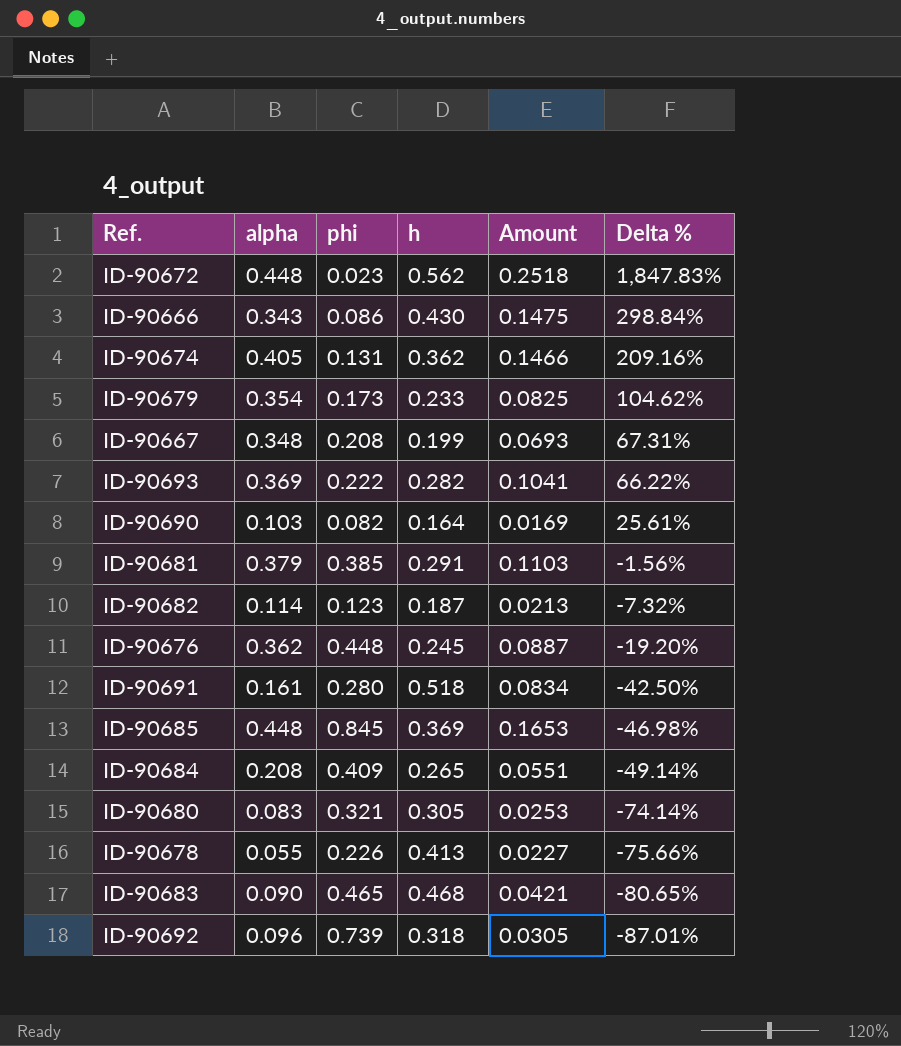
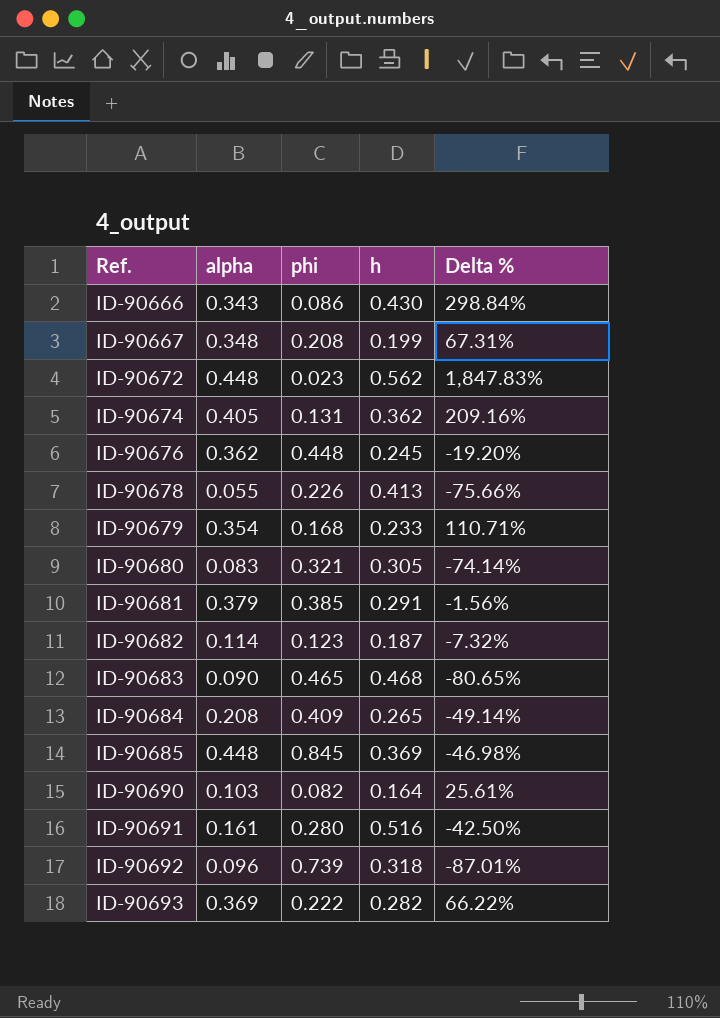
row order: Delta % descending -> Ref. ascending
column Amount | formula: [alpha] * [h] -> none
ID-90679 | phi: 0.173 -> 0.168
ID-90679 | Delta %: 104.62% -> 110.71%
ID-90691 | h: 0.518 -> 0.516

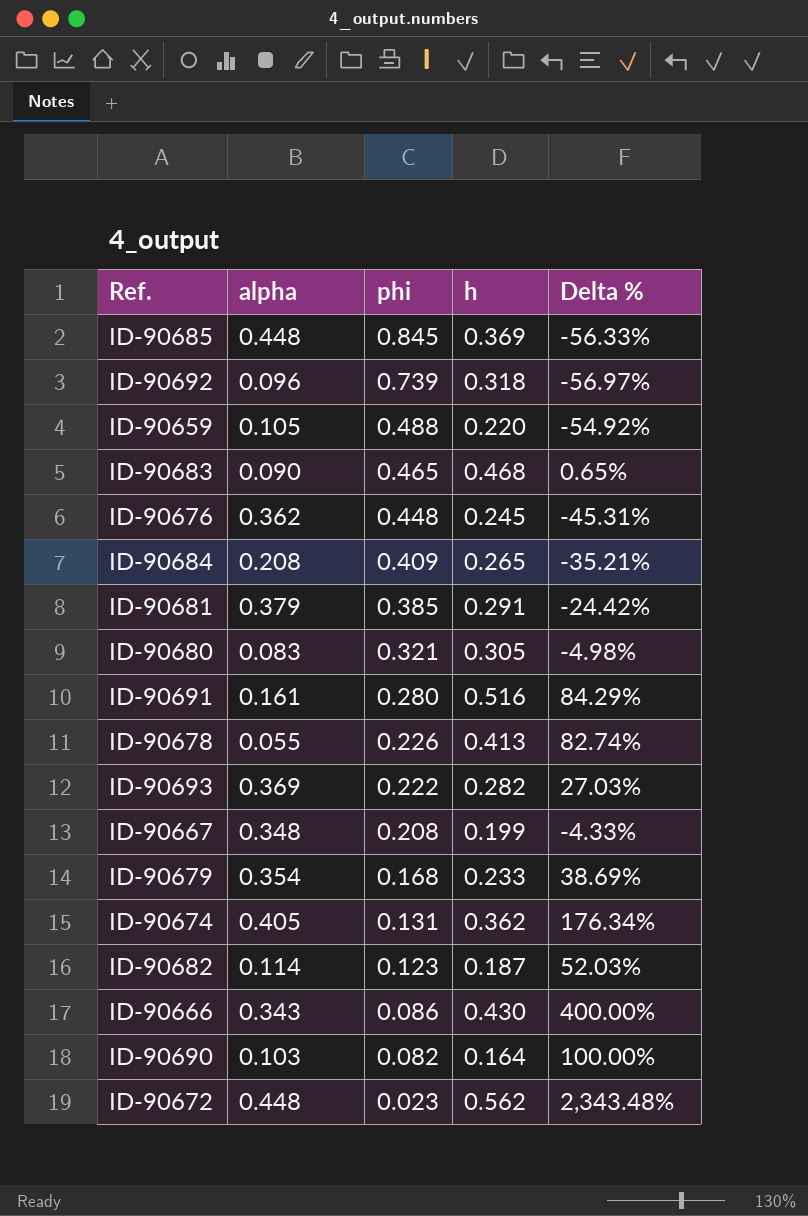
row order: Ref. ascending -> phi descending
column Delta % | formula: ([alpha] - [phi]) / [phi] -> ([h] - [phi]) / [phi]
row ID-90659: none -> 0.105 | 0.488 | 0.220 | -54.92%

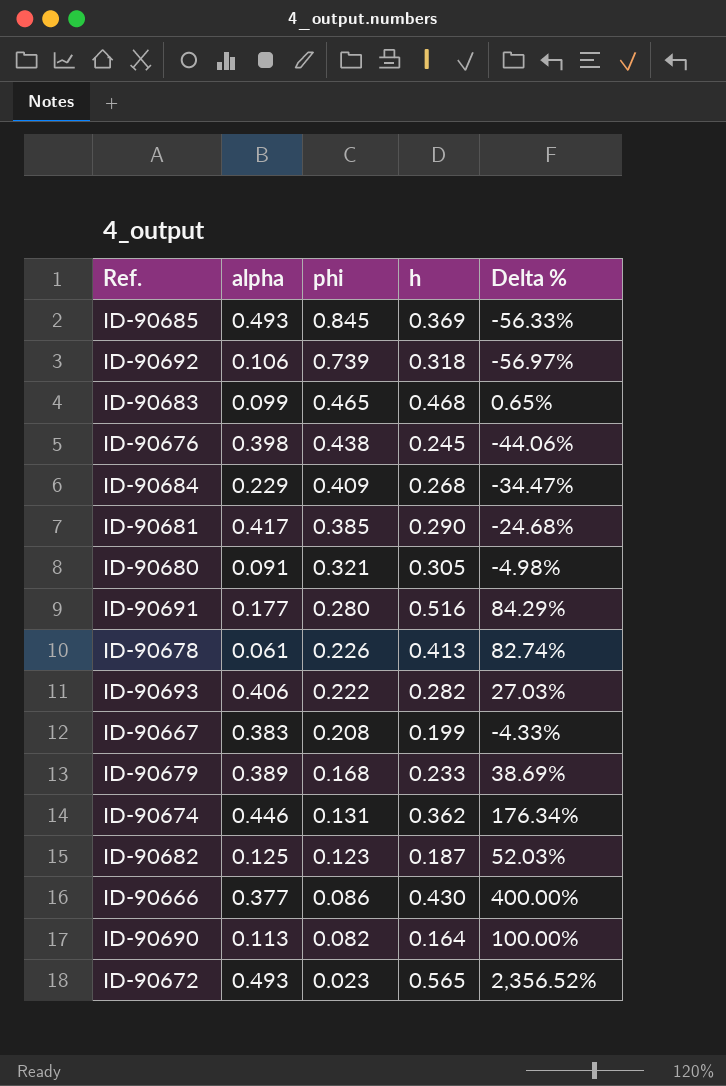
row ID-90659: 0.105 | 0.488 | 0.220 | -54.92% -> none
ID-90685 | alpha: 0.448 -> 0.493
ID-90692 | alpha: 0.096 -> 0.106
ID-90683 | alpha: 0.090 -> 0.099
ID-90676 | alpha: 0.362 -> 0.398
ID-90676 | phi: 0.448 -> 0.438
ID-90676 | Delta %: -45.31% -> -44.06%
ID-90684 | alpha: 0.208 -> 0.229
ID-90684 | h: 0.265 -> 0.268
ID-90684 | Delta %: -35.21% -> -34.47%
ID-90681 | alpha: 0.379 -> 0.417
ID-90681 | h: 0.291 -> 0.290
ID-90681 | Delta %: -24.42% -> -24.68%
ID-90680 | alpha: 0.083 -> 0.091
ID-90691 | alpha: 0.161 -> 0.177
ID-90678 | alpha: 0.055 -> 0.061
ID-90693 | alpha: 0.369 -> 0.406
ID-90667 | alpha: 0.348 -> 0.383
ID-90679 | alpha: 0.354 -> 0.389
ID-90674 | alpha: 0.405 -> 0.446
ID-90682 | alpha: 0.114 -> 0.125
ID-90666 | alpha: 0.343 -> 0.377
ID-90690 | alpha: 0.103 -> 0.113
ID-90672 | alpha: 0.448 -> 0.493
ID-90672 | h: 0.562 -> 0.565
ID-90672 | Delta %: 2,343.48% -> 2,356.52%

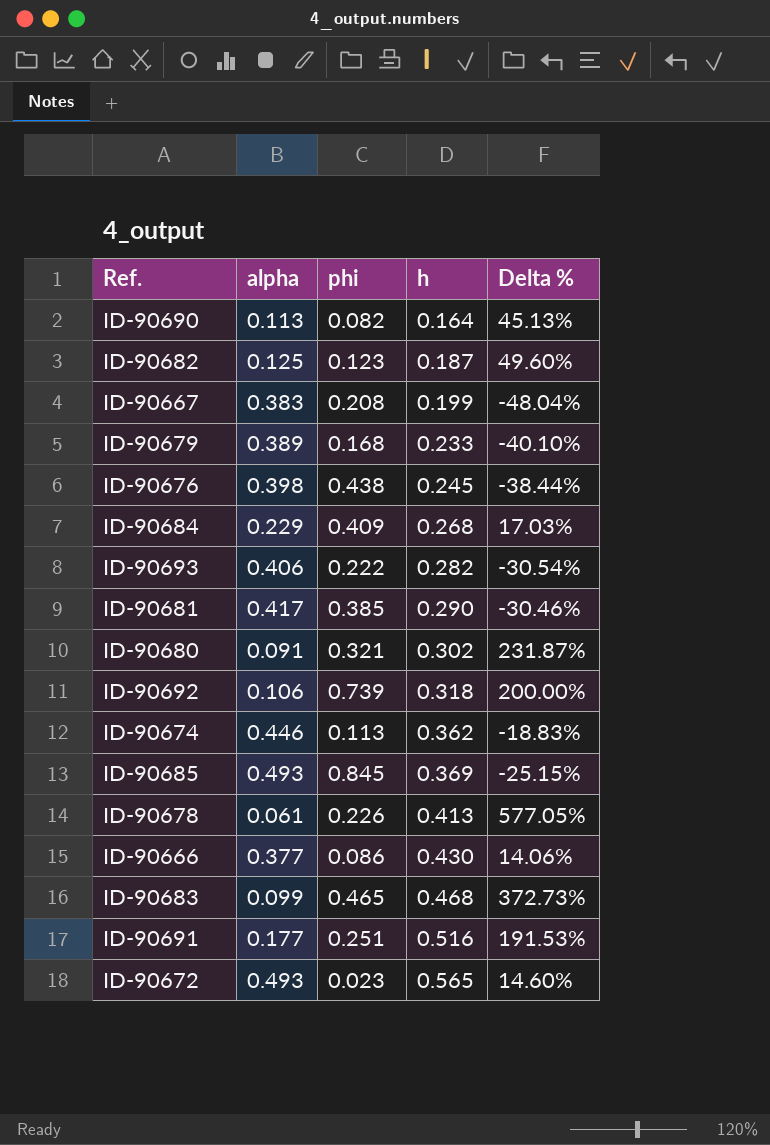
row order: phi descending -> h ascending
column Delta % | formula: ([h] - [phi]) / [phi] -> ([h] - [alpha]) / [alpha]
ID-90680 | h: 0.305 -> 0.302
ID-90674 | phi: 0.131 -> 0.113
ID-90691 | phi: 0.280 -> 0.251

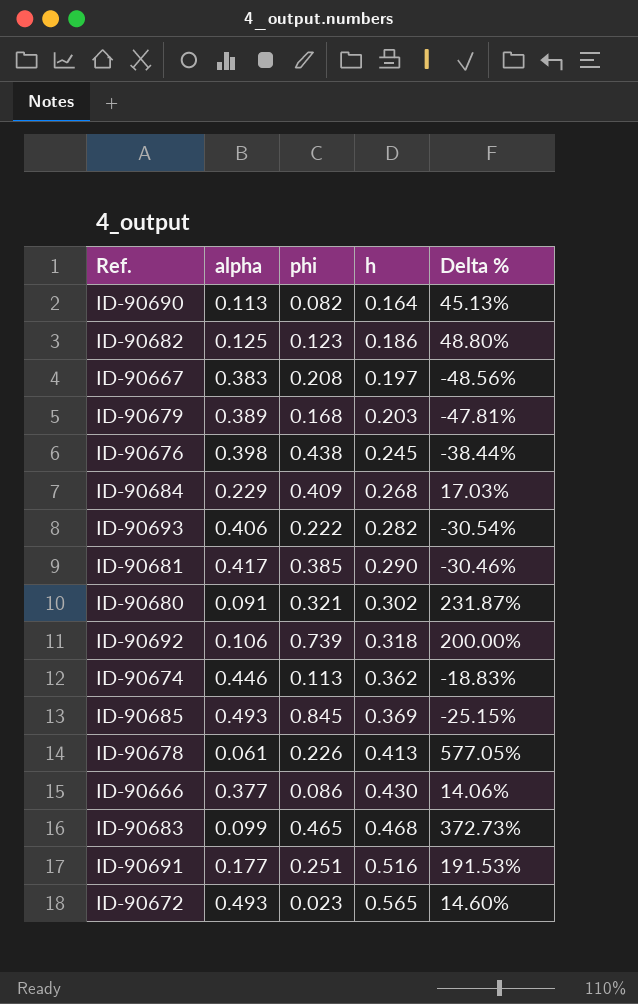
ID-90682 | h: 0.187 -> 0.186
ID-90682 | Delta %: 49.60% -> 48.80%
ID-90667 | h: 0.199 -> 0.197
ID-90667 | Delta %: -48.04% -> -48.56%
ID-90679 | h: 0.233 -> 0.203
ID-90679 | Delta %: -40.10% -> -47.81%

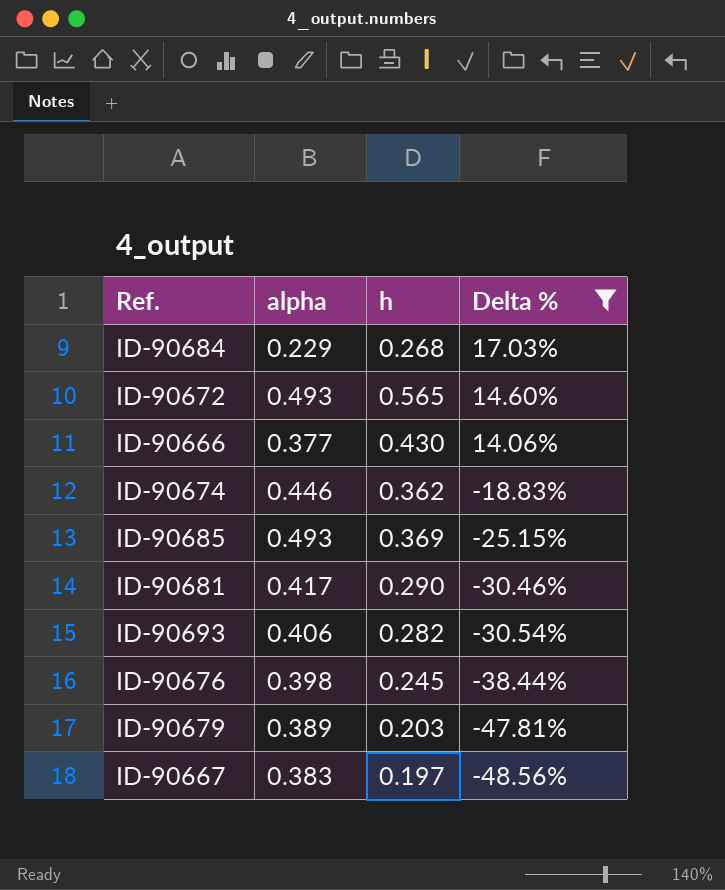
filter: none -> Delta % <= 17.03%
row order: h ascending -> Delta % descending
column phi | position: 3 -> none

